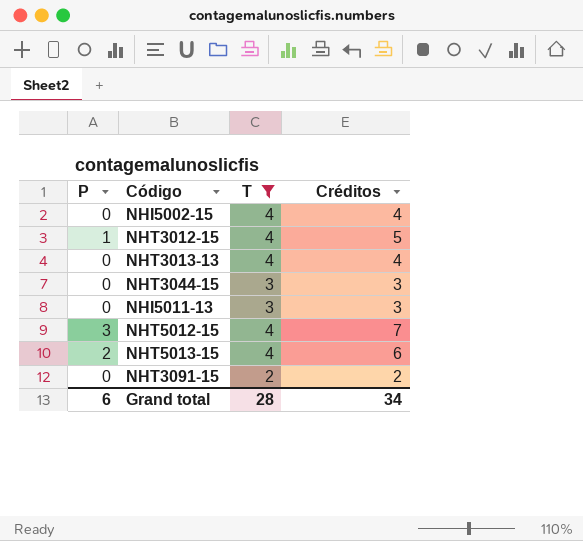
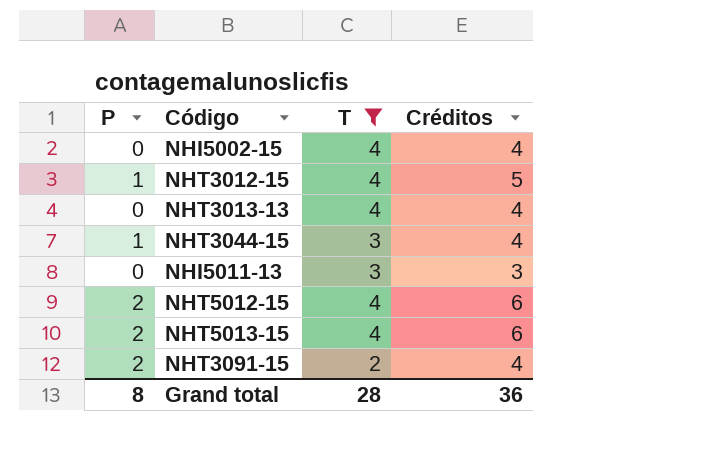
NHT3044-15 | P: 0 -> 1
NHT3044-15 | Créditos: 3 -> 4
NHT5012-15 | P: 3 -> 2
NHT5012-15 | Créditos: 7 -> 6
NHT3091-15 | P: 0 -> 2
NHT3091-15 | Créditos: 2 -> 4
Grand total | P: 6 -> 8
Grand total | Créditos: 34 -> 36

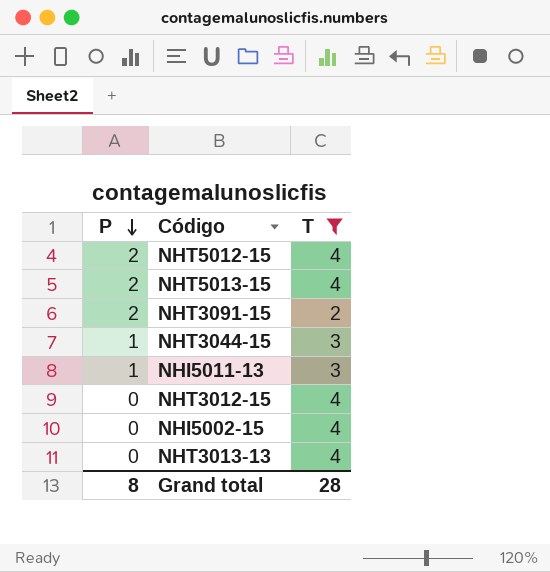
row order: none -> P descending
column Créditos | formula: [P] + [T] -> none
NHI5011-13 | P: 0 -> 1
NHT3012-15 | P: 1 -> 0

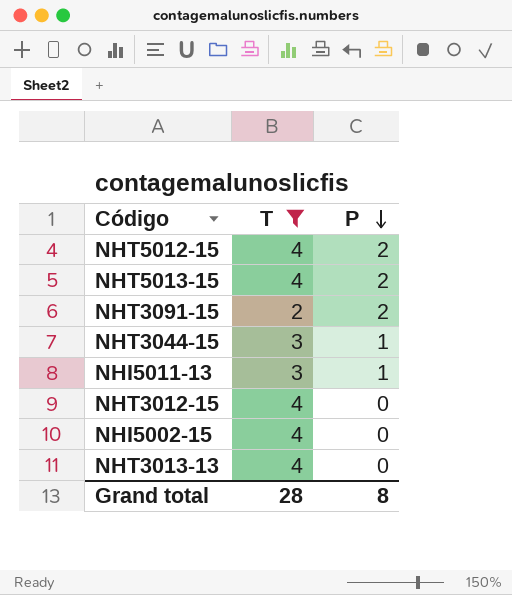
column P | position: 1 -> 3

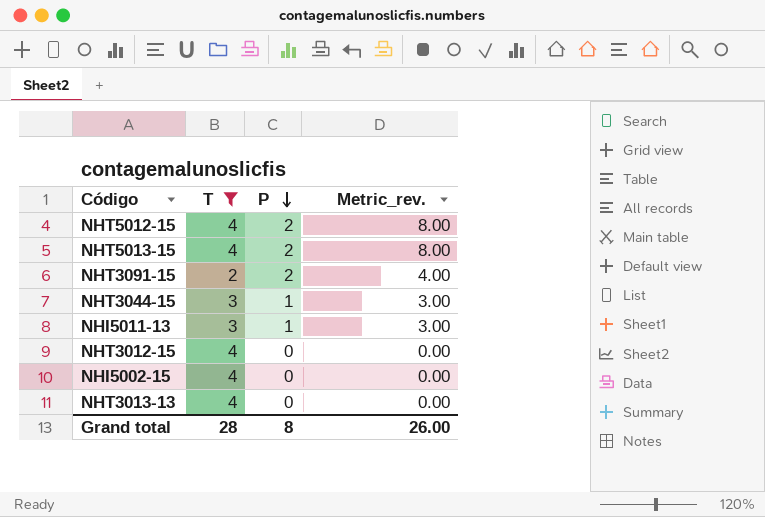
column Metric_rev. | formula: none -> [T] * [P]

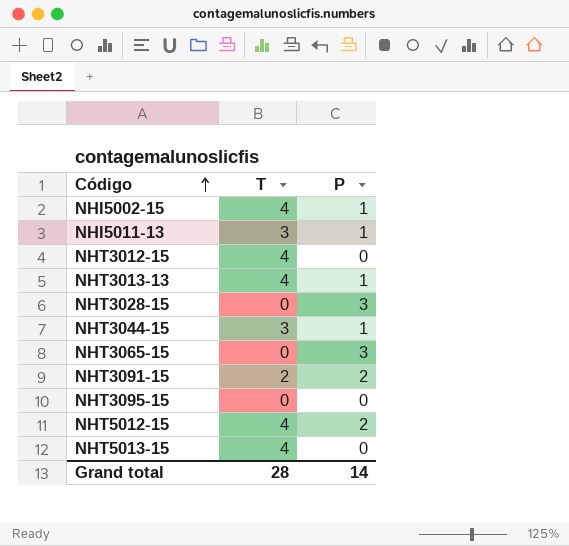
filter: T != 0 -> none
row order: P descending -> Código ascending
column Metric_rev. | formula: [T] * [P] -> none
NHI5002-15 | P: 0 -> 1
NHT3013-13 | P: 0 -> 1
NHT5013-15 | P: 2 -> 0
Grand total | P: 8 -> 14

